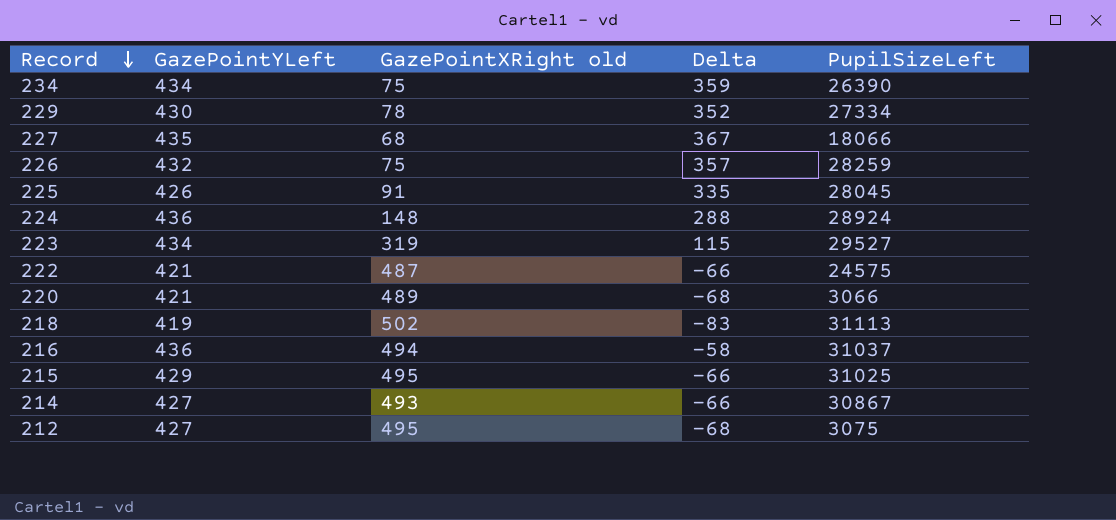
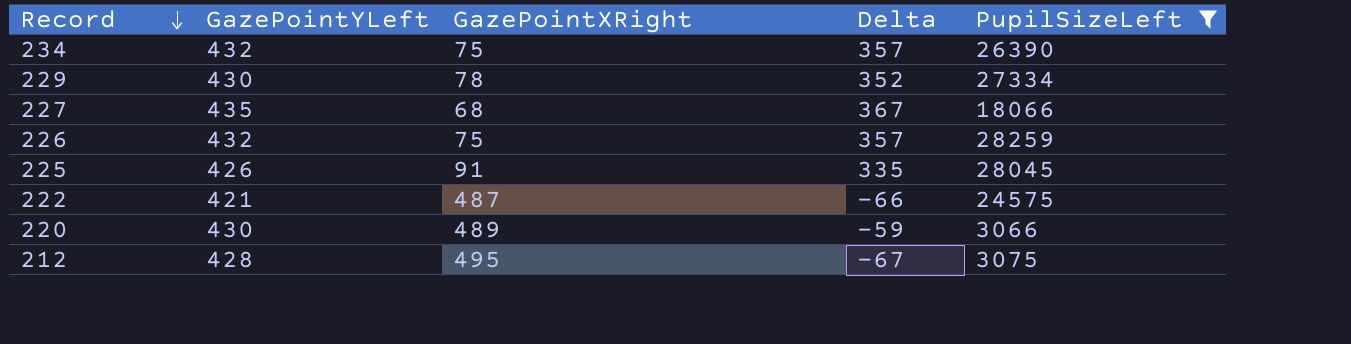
filter: none -> PupilSizeLeft <= 28259
column name: GazePointXRight old -> GazePointXRight
234 | GazePointYLeft: 434 -> 432
234 | Delta: 359 -> 357
220 | GazePointYLeft: 421 -> 430
220 | Delta: -68 -> -59
212 | GazePointYLeft: 427 -> 428
212 | Delta: -68 -> -67

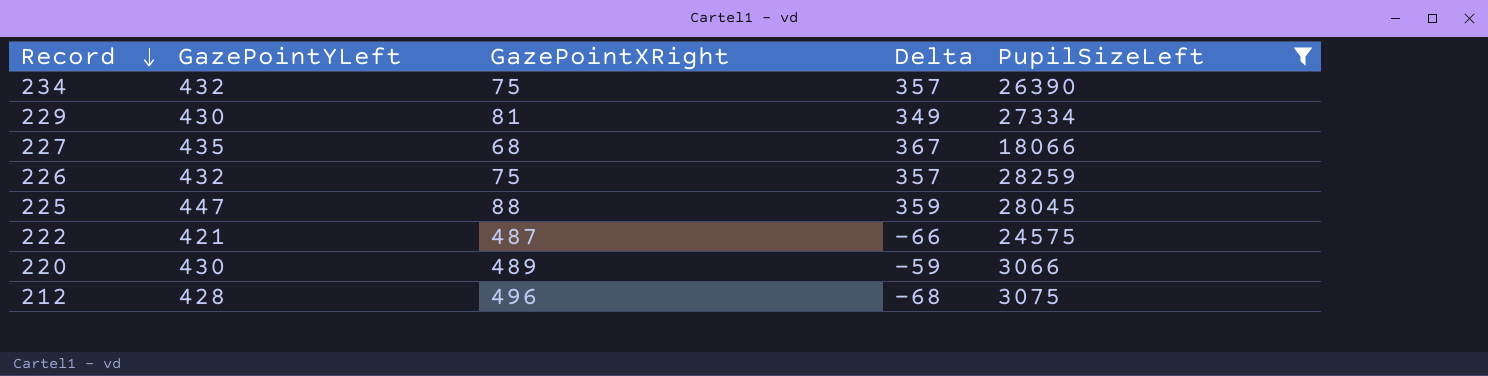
229 | GazePointXRight: 78 -> 81
229 | Delta: 352 -> 349
225 | GazePointYLeft: 426 -> 447
225 | GazePointXRight: 91 -> 88
225 | Delta: 335 -> 359
212 | GazePointXRight: 495 -> 496
212 | Delta: -67 -> -68

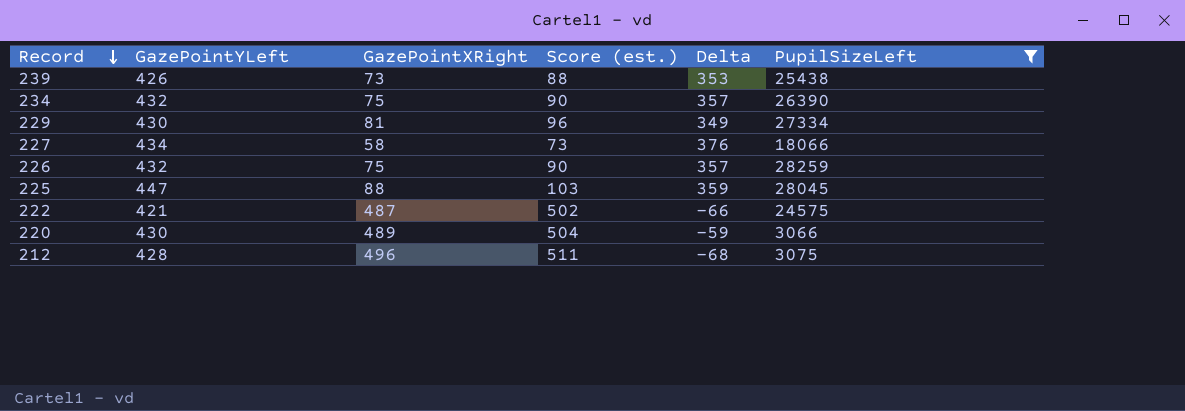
column Score (est.) | formula: none -> [GazePointXRight] + 15
row 239: none -> 426 | 73 | 88 | 353 | 25438
227 | GazePointYLeft: 435 -> 434
227 | GazePointXRight: 68 -> 58
227 | Delta: 367 -> 376

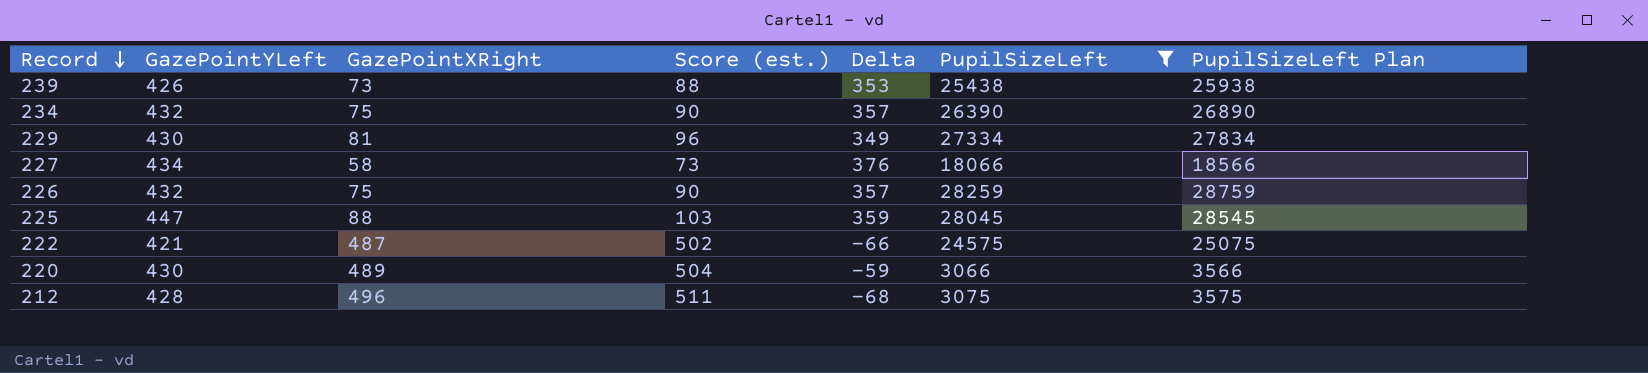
column PupilSizeLeft Plan | formula: none -> [PupilSizeLeft] + 500

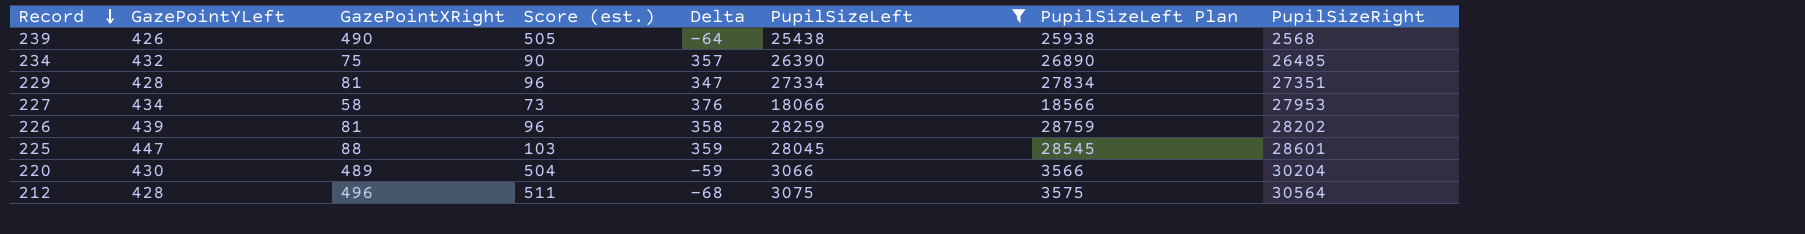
column PupilSizeRight | position: none -> 8
row 222: 421 | 487 | 502 | -66 | 24575 | 25075 -> none
239 | GazePointXRight: 73 -> 490
239 | Score (est.): 88 -> 505
239 | Delta: 353 -> -64
229 | GazePointYLeft: 430 -> 428
229 | Delta: 349 -> 347
226 | GazePointYLeft: 432 -> 439
226 | GazePointXRight: 75 -> 81
226 | Score (est.): 90 -> 96
226 | Delta: 357 -> 358

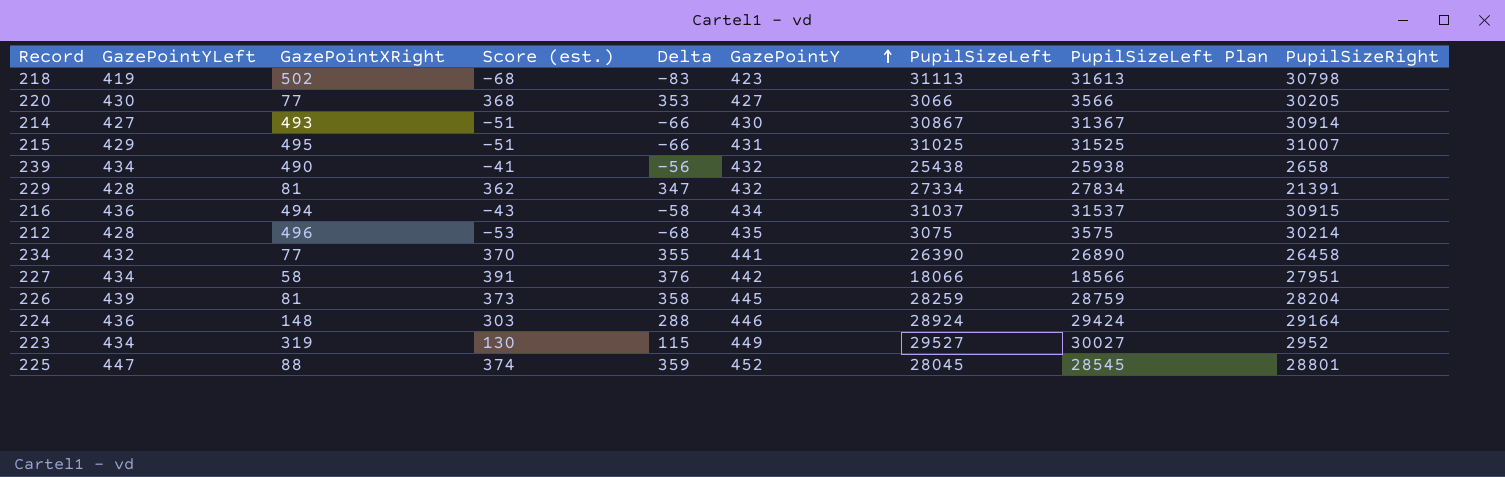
filter: PupilSizeLeft <= 28259 -> none
row order: Record descending -> GazePointY ascending
column Score (est.) | formula: [GazePointXRight] + 15 -> [Delta] + 15
column GazePointY | position: none -> 6
220 | GazePointXRight: 489 -> 77
220 | Delta: -59 -> 353
220 | PupilSizeRight: 30204 -> 30205
239 | GazePointYLeft: 426 -> 434
239 | Delta: -64 -> -56
239 | PupilSizeRight: 2568 -> 2658
229 | PupilSizeRight: 27351 -> 21391
212 | PupilSizeRight: 30564 -> 30214
234 | GazePointXRight: 75 -> 77
234 | Delta: 357 -> 355
234 | PupilSizeRight: 26485 -> 26458
227 | PupilSizeRight: 27953 -> 27951
226 | PupilSizeRight: 28202 -> 28204
225 | PupilSizeRight: 28601 -> 28801

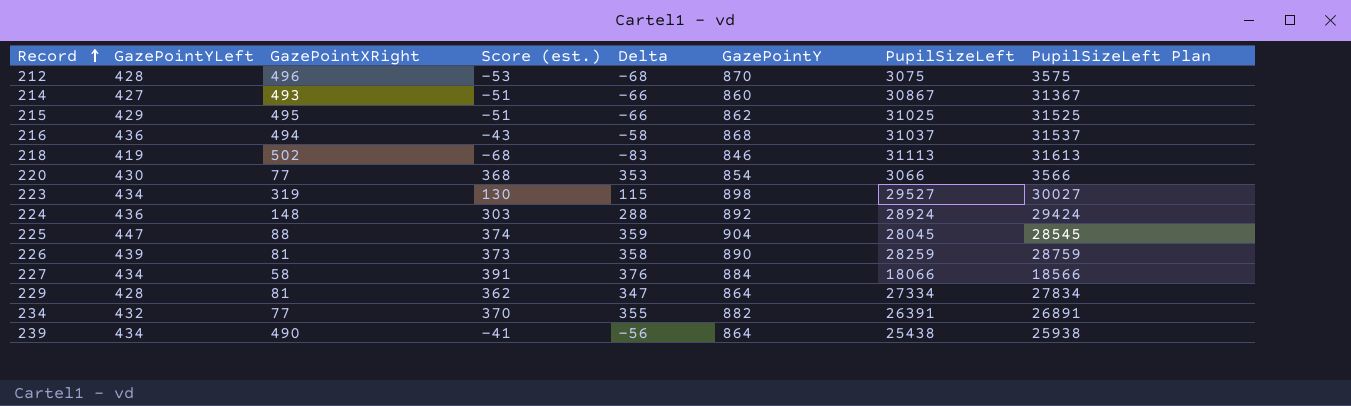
row order: GazePointY ascending -> Record ascending
column PupilSizeRight | position: 9 -> none
212 | GazePointY: 435 -> 870
214 | GazePointY: 430 -> 860
215 | GazePointY: 431 -> 862
216 | GazePointY: 434 -> 868
218 | GazePointY: 423 -> 846
220 | GazePointY: 427 -> 854
223 | GazePointY: 449 -> 898
224 | GazePointY: 446 -> 892
225 | GazePointY: 452 -> 904
226 | GazePointY: 445 -> 890
227 | GazePointY: 442 -> 884
229 | GazePointY: 432 -> 864
234 | GazePointY: 441 -> 882
234 | PupilSizeLeft: 26390 -> 26391
234 | PupilSizeLeft Plan: 26890 -> 26891
239 | GazePointY: 432 -> 864

